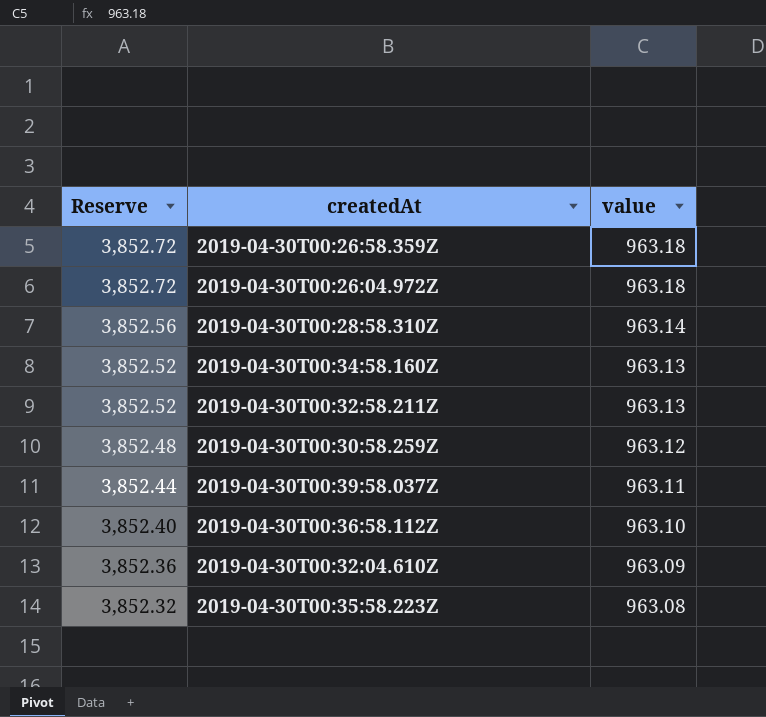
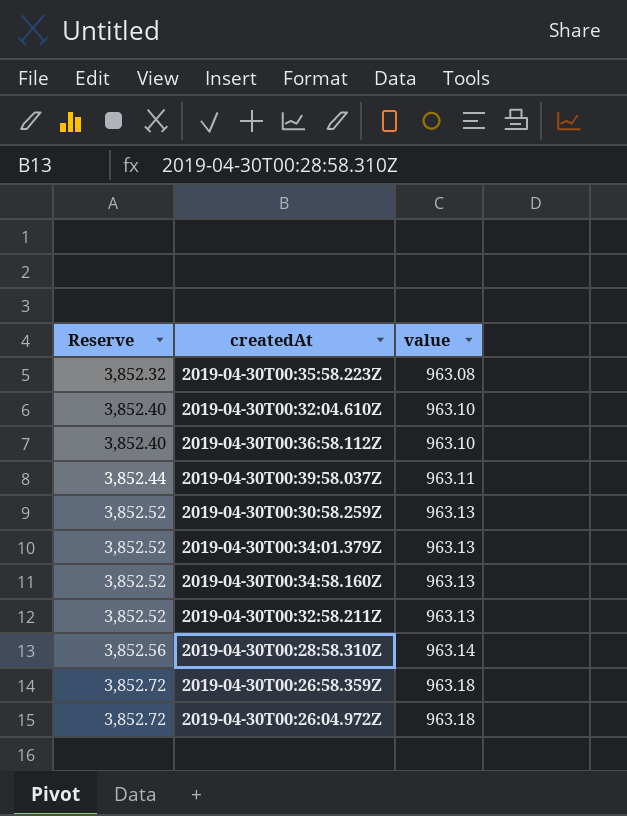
row order: Reserve descending -> Reserve ascending
2019-04-30T00:32:04.610Z | Reserve: 3,852.36 -> 3,852.40
2019-04-30T00:32:04.610Z | value: 963.09 -> 963.10
2019-04-30T00:30:58.259Z | Reserve: 3,852.48 -> 3,852.52
2019-04-30T00:30:58.259Z | value: 963.12 -> 963.13
row 2019-04-30T00:34:01.379Z: none -> 3,852.52 | 963.13

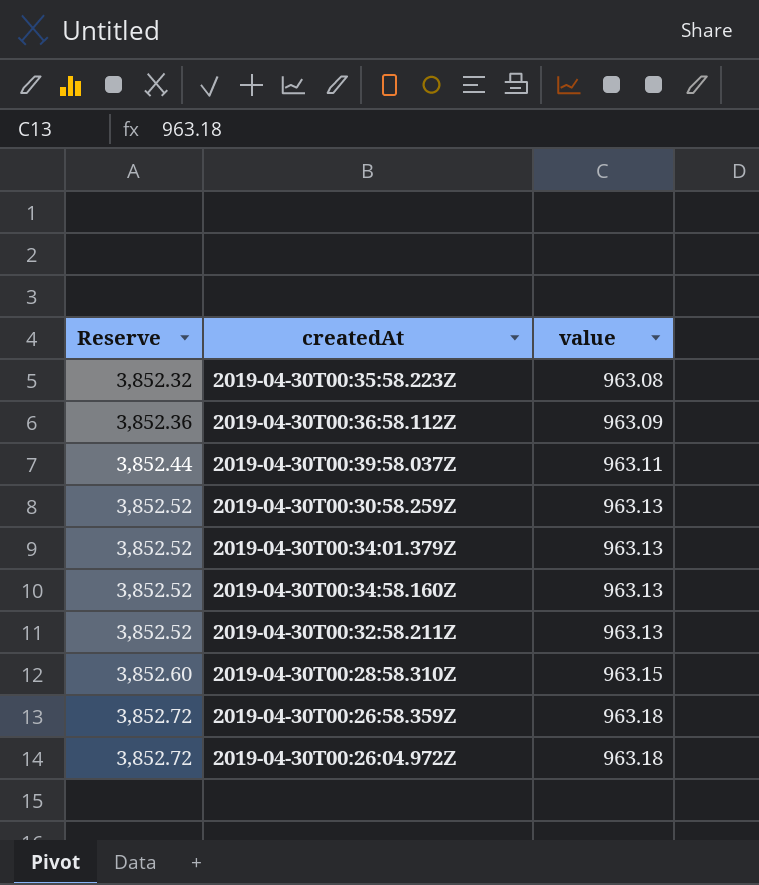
row 2019-04-30T00:32:04.610Z: 3,852.40 | 963.10 -> none
2019-04-30T00:36:58.112Z | Reserve: 3,852.40 -> 3,852.36
2019-04-30T00:36:58.112Z | value: 963.10 -> 963.09
2019-04-30T00:28:58.310Z | Reserve: 3,852.56 -> 3,852.60
2019-04-30T00:28:58.310Z | value: 963.14 -> 963.15

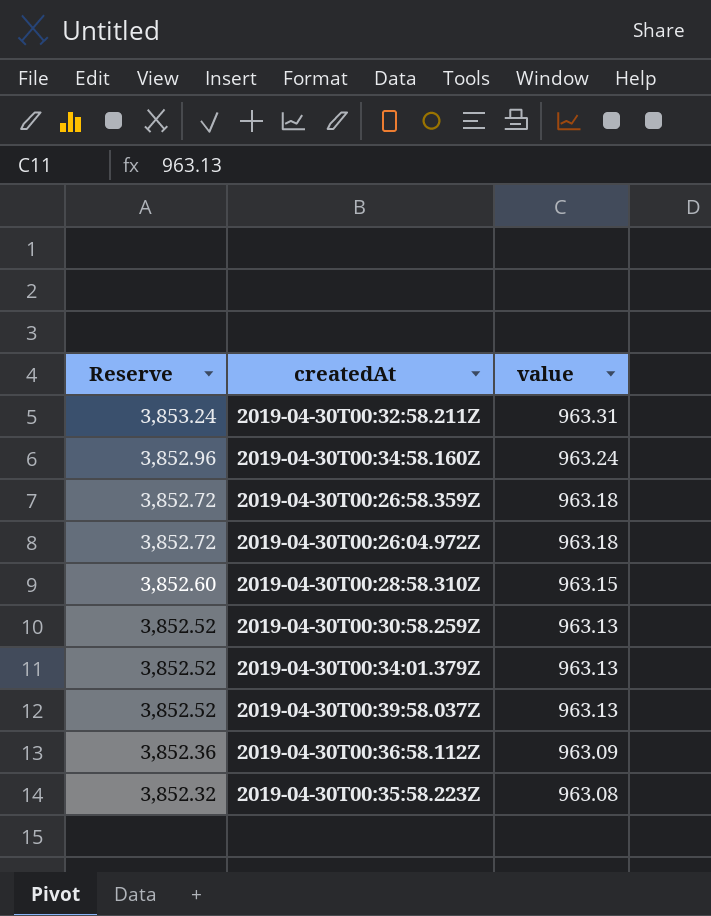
row order: Reserve ascending -> Reserve descending
2019-04-30T00:32:58.211Z | Reserve: 3,852.52 -> 3,853.24
2019-04-30T00:32:58.211Z | value: 963.13 -> 963.31
2019-04-30T00:34:58.160Z | Reserve: 3,852.52 -> 3,852.96
2019-04-30T00:34:58.160Z | value: 963.13 -> 963.24
2019-04-30T00:39:58.037Z | Reserve: 3,852.44 -> 3,852.52
2019-04-30T00:39:58.037Z | value: 963.11 -> 963.13

